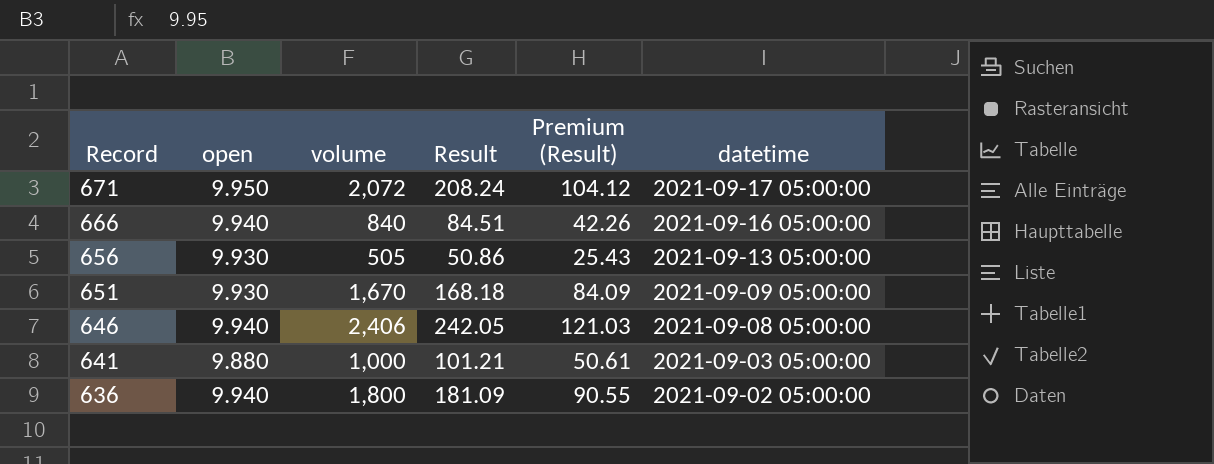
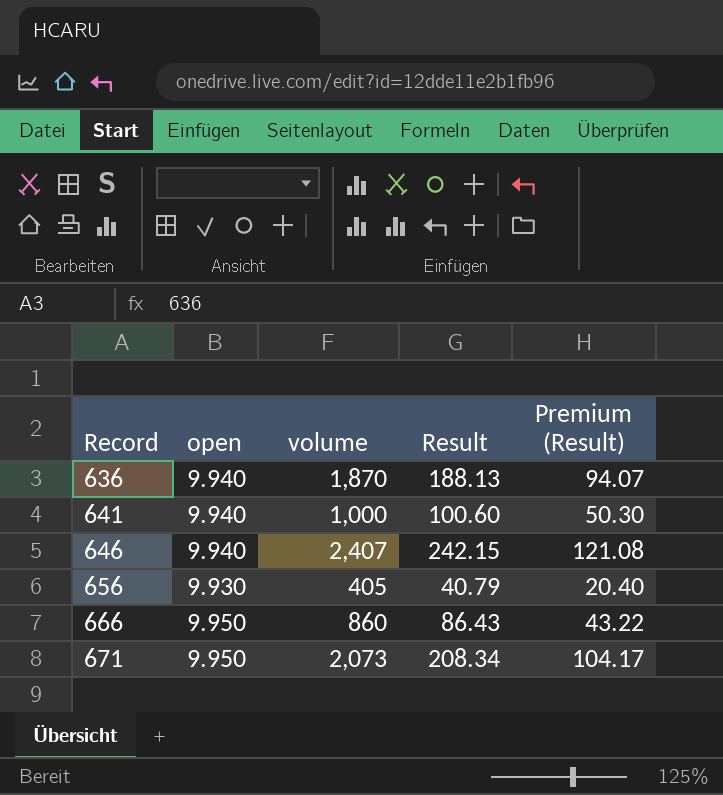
row order: Record descending -> Record ascending
column datetime | position: 6 -> none
row 651: 9.930 | 1,670 | 168.18 | 84.09 | 2021-09-09 05:00:00 -> none
636 | volume: 1,800 -> 1,870
636 | Result: 181.09 -> 188.13
636 | Premium (Result): 90.55 -> 94.07
641 | open: 9.880 -> 9.940
641 | Result: 101.21 -> 100.60
641 | Premium (Result): 50.61 -> 50.30
646 | volume: 2,406 -> 2,407
646 | Result: 242.05 -> 242.15
646 | Premium (Result): 121.03 -> 121.08
656 | volume: 505 -> 405
656 | Result: 50.86 -> 40.79
656 | Premium (Result): 25.43 -> 20.40
666 | open: 9.940 -> 9.950
666 | volume: 840 -> 860
666 | Result: 84.51 -> 86.43
666 | Premium (Result): 42.26 -> 43.22
671 | volume: 2,072 -> 2,073
671 | Result: 208.24 -> 208.34
671 | Premium (Result): 104.12 -> 104.17

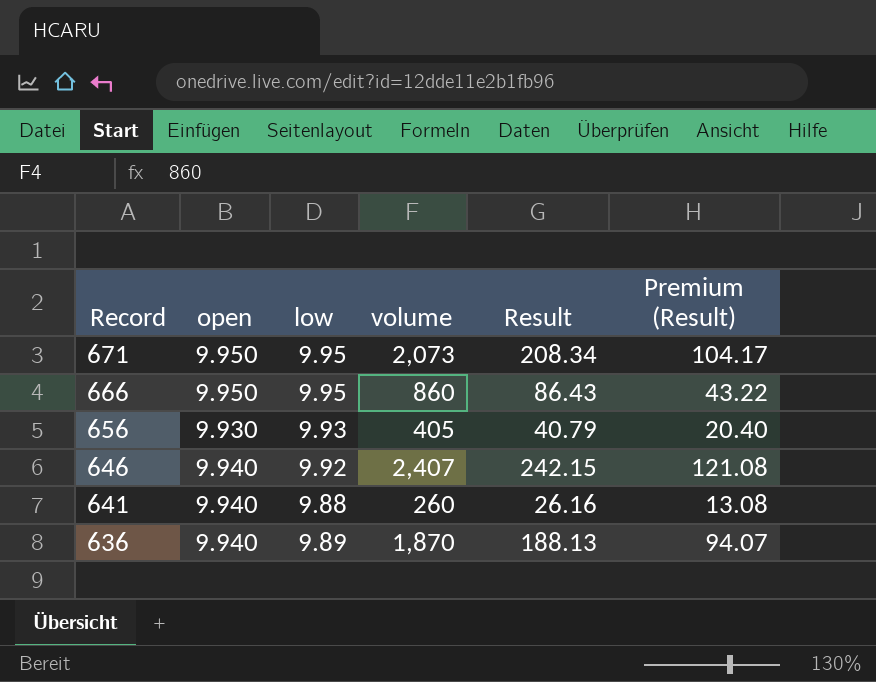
row order: Record ascending -> Record descending
column low | position: none -> 3
641 | volume: 1,000 -> 260
641 | Result: 100.60 -> 26.16
641 | Premium (Result): 50.30 -> 13.08

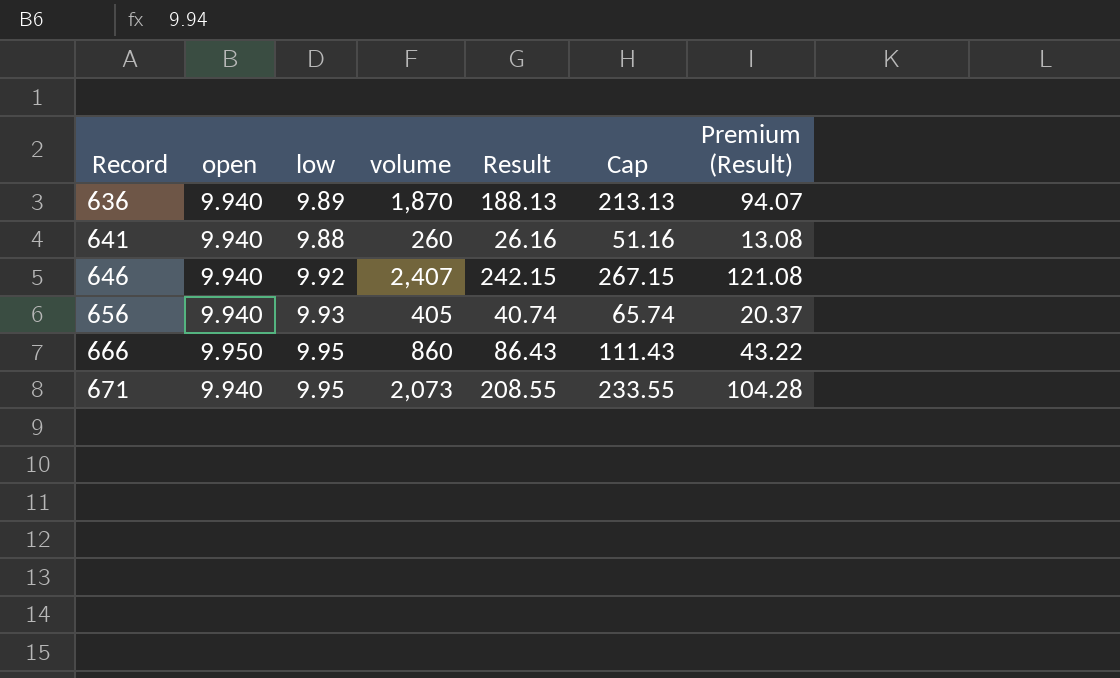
row order: Record descending -> Record ascending
column Cap | formula: none -> [Result] + 25
656 | open: 9.930 -> 9.940
656 | Result: 40.79 -> 40.74
656 | Premium (Result): 20.40 -> 20.37
671 | open: 9.950 -> 9.940
671 | Result: 208.34 -> 208.55
671 | Premium (Result): 104.17 -> 104.28

